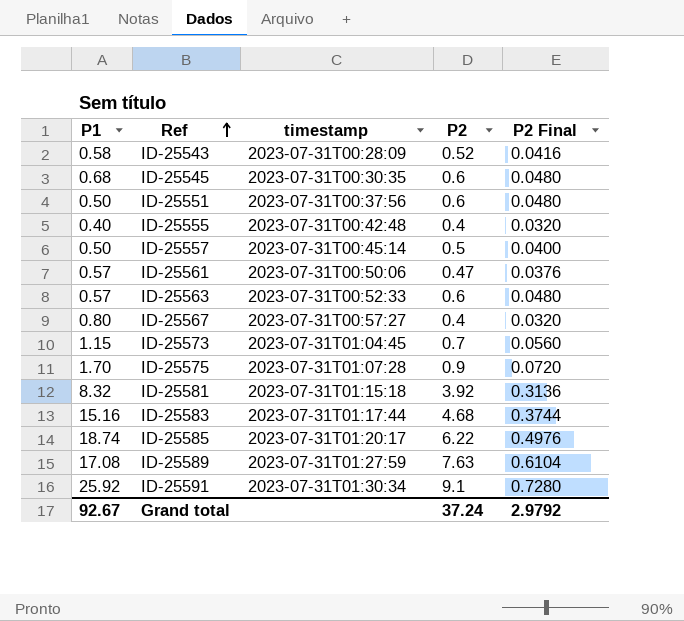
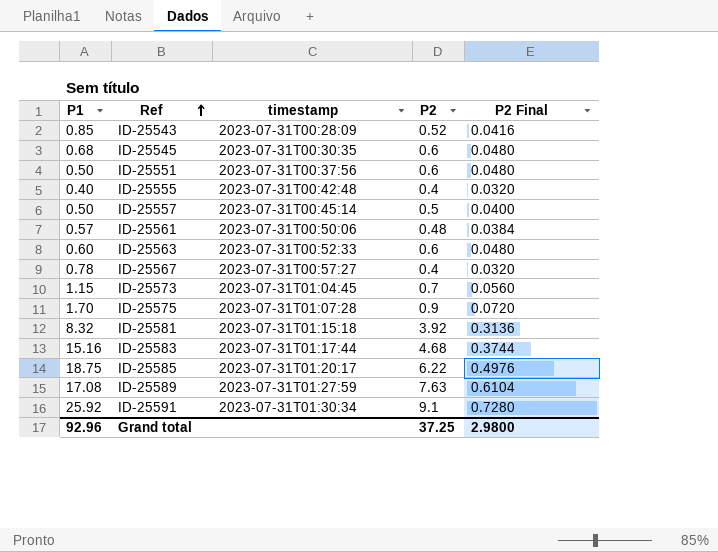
ID-25543 | P1: 0.58 -> 0.85
ID-25561 | P2: 0.47 -> 0.48
ID-25561 | P2 Final: 0.0376 -> 0.0384
ID-25563 | P1: 0.57 -> 0.60
ID-25567 | P1: 0.80 -> 0.78
ID-25585 | P1: 18.74 -> 18.75
Grand total | P1: 92.67 -> 92.96
Grand total | P2: 37.24 -> 37.25
Grand total | P2 Final: 2.9792 -> 2.9800

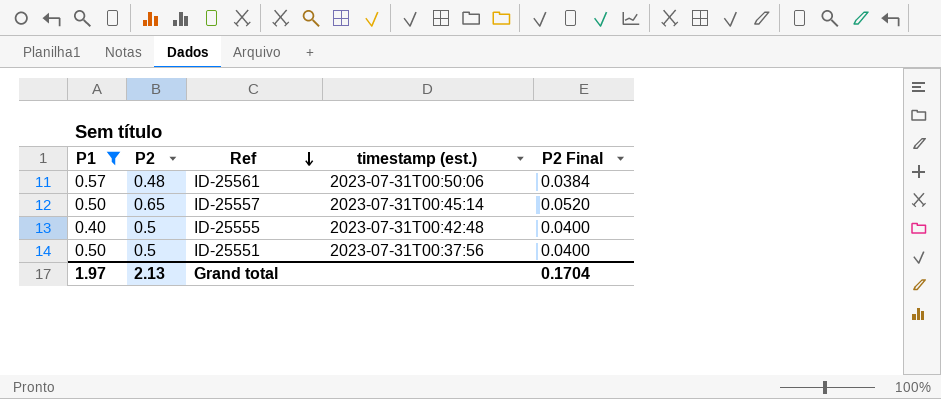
filter: none -> P1 <= 0.57
row order: Ref ascending -> Ref descending
column P2 | position: 4 -> 2
column name: timestamp -> timestamp (est.)
ID-25557 | P2: 0.5 -> 0.65
ID-25557 | P2 Final: 0.0400 -> 0.0520
ID-25555 | P2: 0.4 -> 0.5
ID-25555 | P2 Final: 0.0320 -> 0.0400
ID-25551 | P2: 0.6 -> 0.5
ID-25551 | P2 Final: 0.0480 -> 0.0400
Grand total | P1: 92.96 -> 1.97
Grand total | P2: 37.25 -> 2.13
Grand total | P2 Final: 2.9800 -> 0.1704

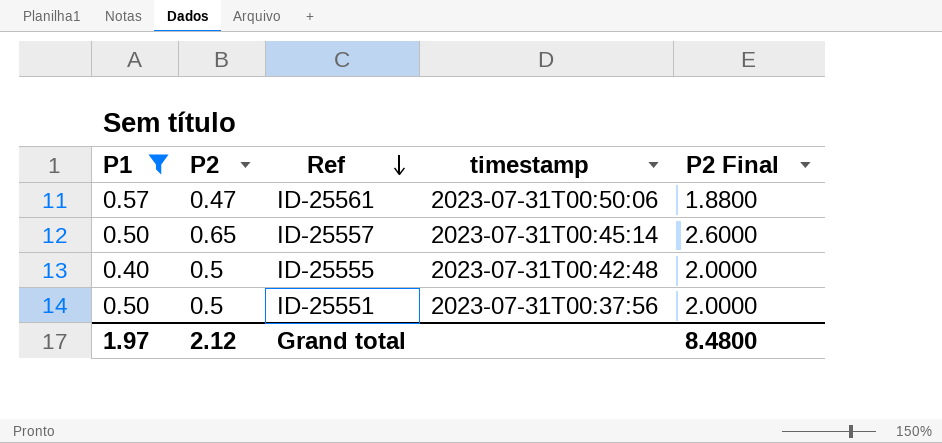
column name: timestamp (est.) -> timestamp
column P2 Final | formula: [P2] * 0.08 -> [P2] * 4
ID-25561 | P2: 0.48 -> 0.47
Grand total | P2: 2.13 -> 2.12
Grand total | P2 Final: 0.1704 -> 8.4800

